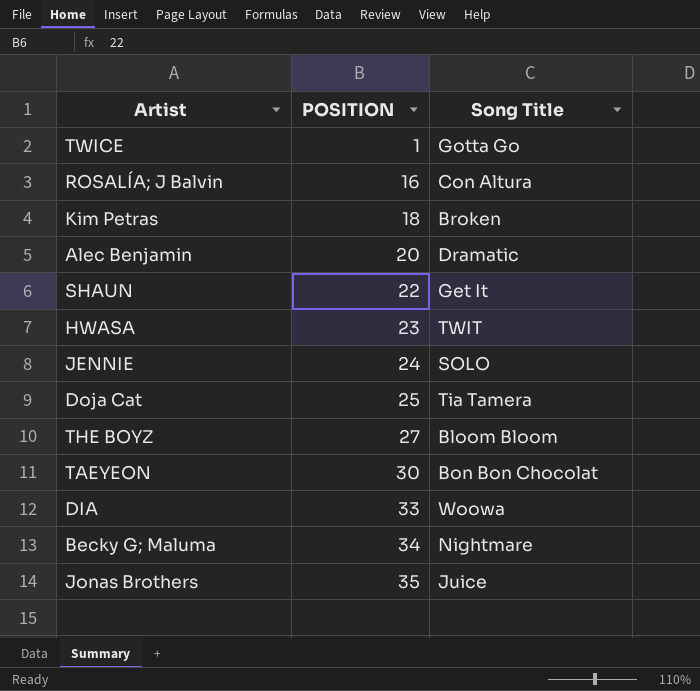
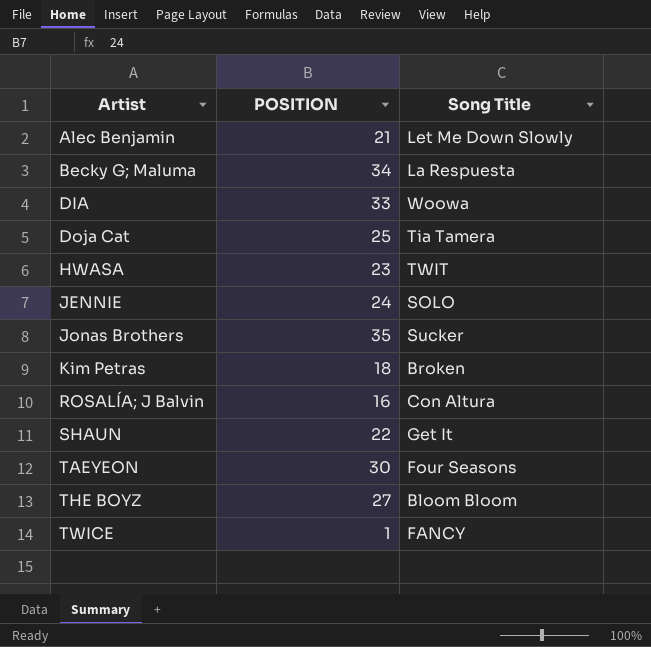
row order: POSITION ascending -> Artist ascending
Alec Benjamin | POSITION: 20 -> 21
Alec Benjamin | Song Title: Dramatic -> Let Me Down Slowly
Becky G; Maluma | Song Title: Nightmare -> La Respuesta
Jonas Brothers | Song Title: Juice -> Sucker
TAEYEON | Song Title: Bon Bon Chocolat -> Four Seasons
TWICE | Song Title: Gotta Go -> FANCY

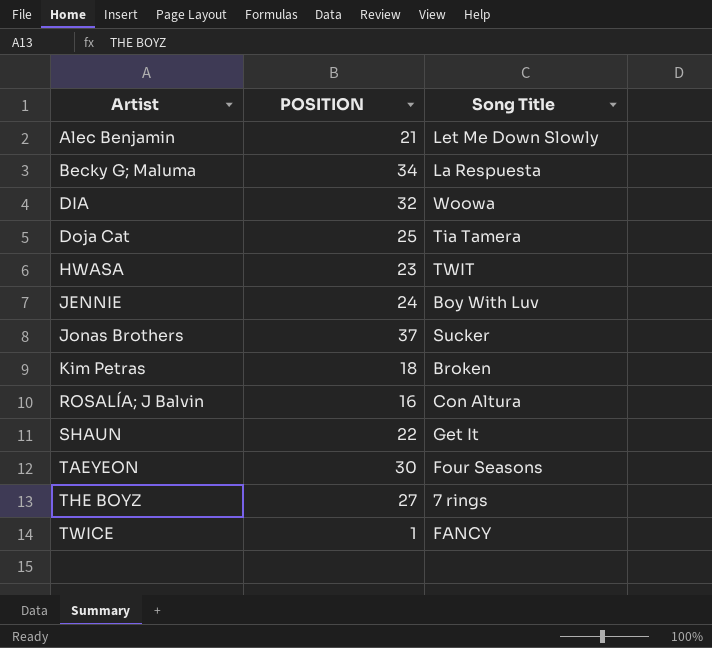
DIA | POSITION: 33 -> 32
JENNIE | Song Title: SOLO -> Boy With Luv
Jonas Brothers | POSITION: 35 -> 37
THE BOYZ | Song Title: Bloom Bloom -> 7 rings

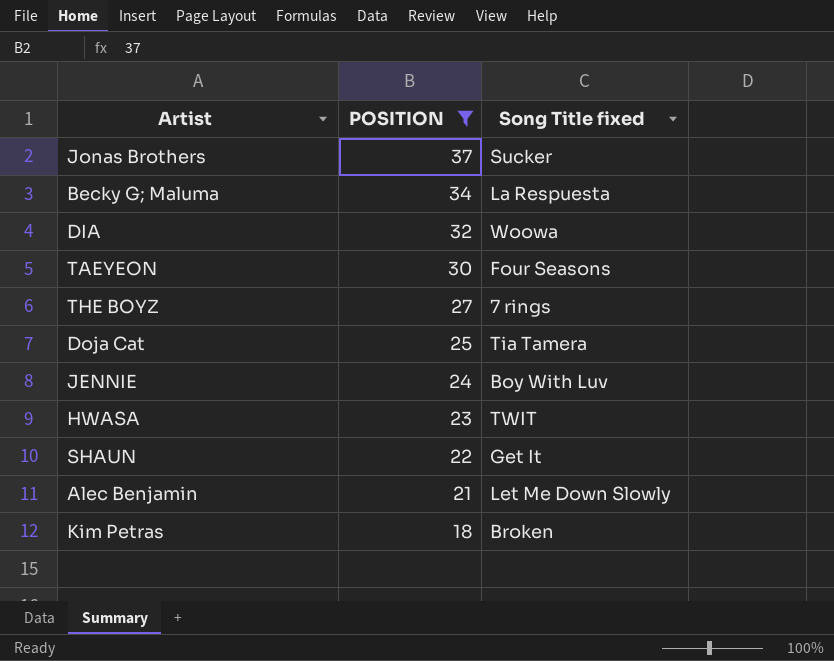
filter: none -> POSITION >= 18
row order: Artist ascending -> POSITION descending
column name: Song Title -> Song Title fixed

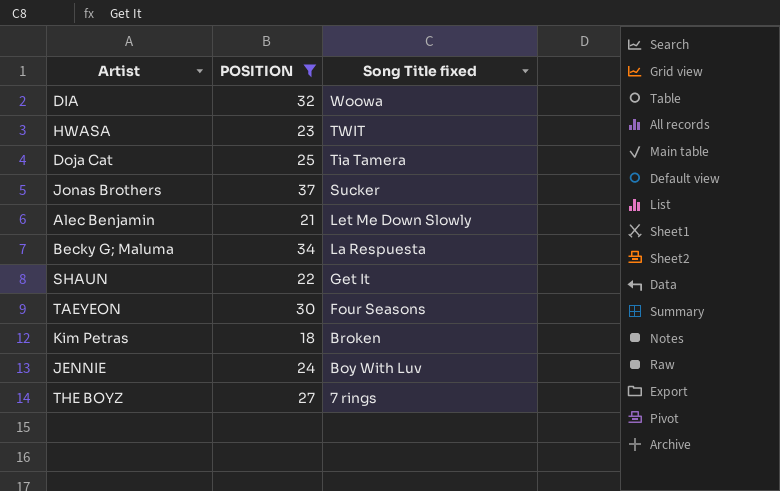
row order: POSITION descending -> Song Title fixed descending

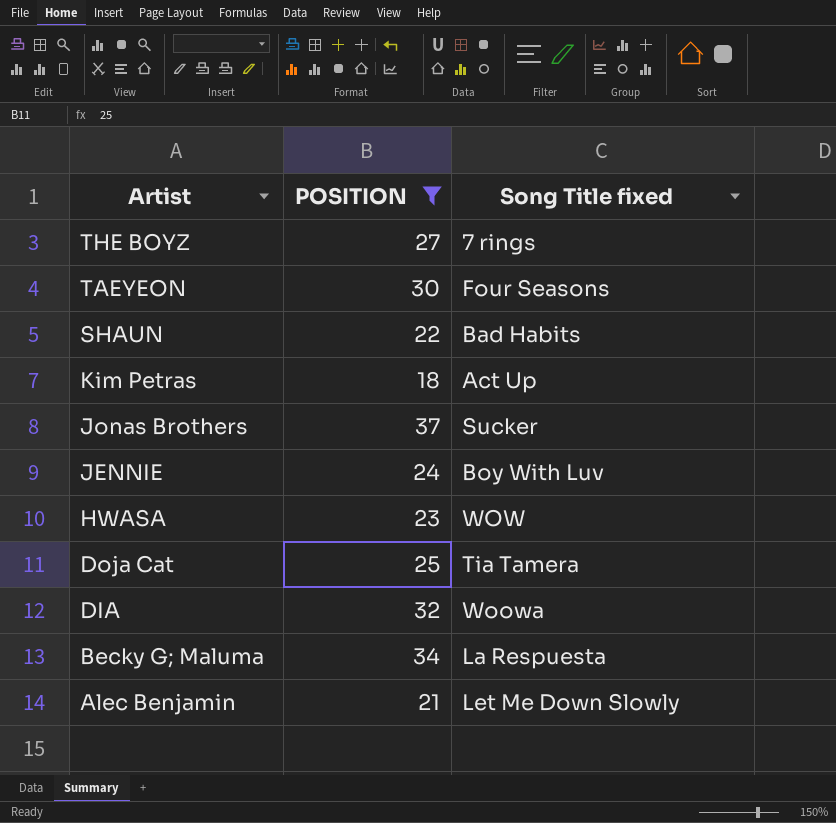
row order: Song Title fixed descending -> Artist descending
SHAUN | Song Title fixed: Get It -> Bad Habits
Kim Petras | Song Title fixed: Broken -> Act Up
HWASA | Song Title fixed: TWIT -> WOW

